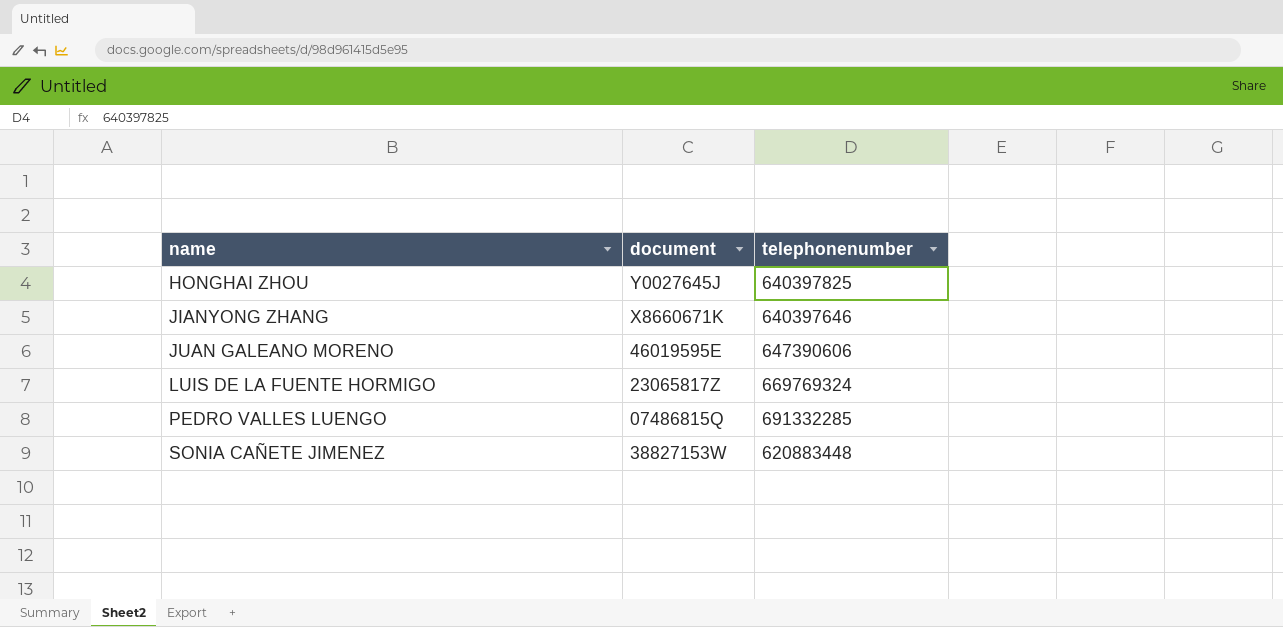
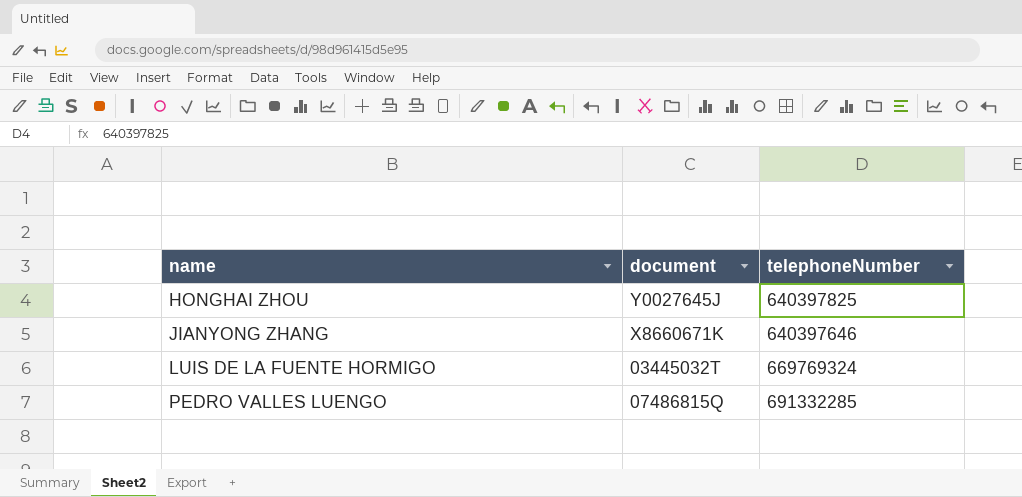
column name: telephonenumber -> telephoneNumber
row JUAN GALEANO MORENO: 46019595E | 647390606 -> none
row SONIA CAÑETE JIMENEZ: 38827153W | 620883448 -> none
LUIS DE LA FUENTE HORMIGO | document: 23065817Z -> 03445032T

